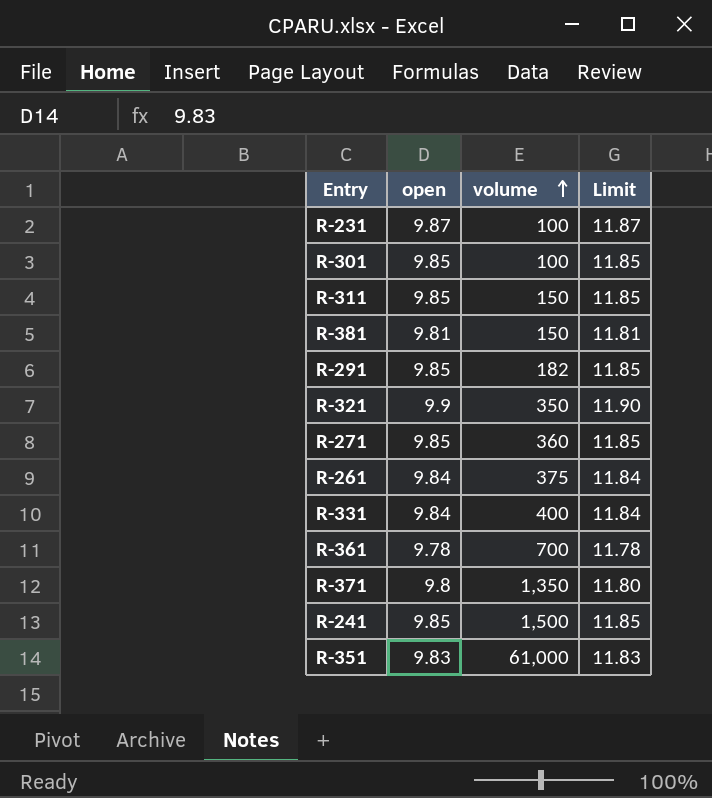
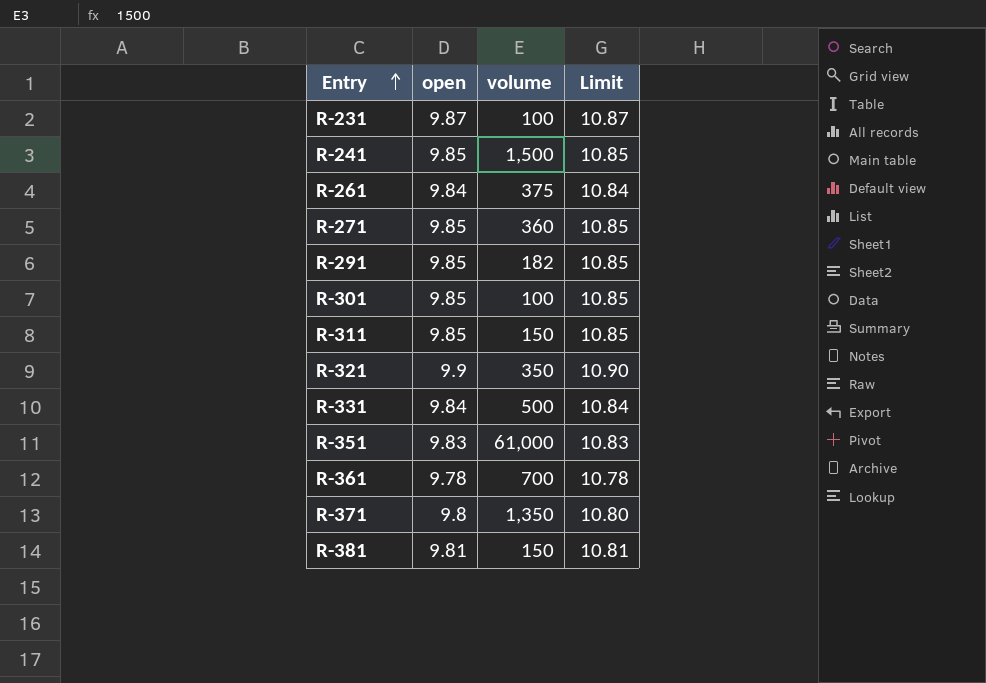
row order: volume ascending -> Entry ascending
column Limit | formula: [open] + 2 -> [open] + 1
R-331 | volume: 400 -> 500

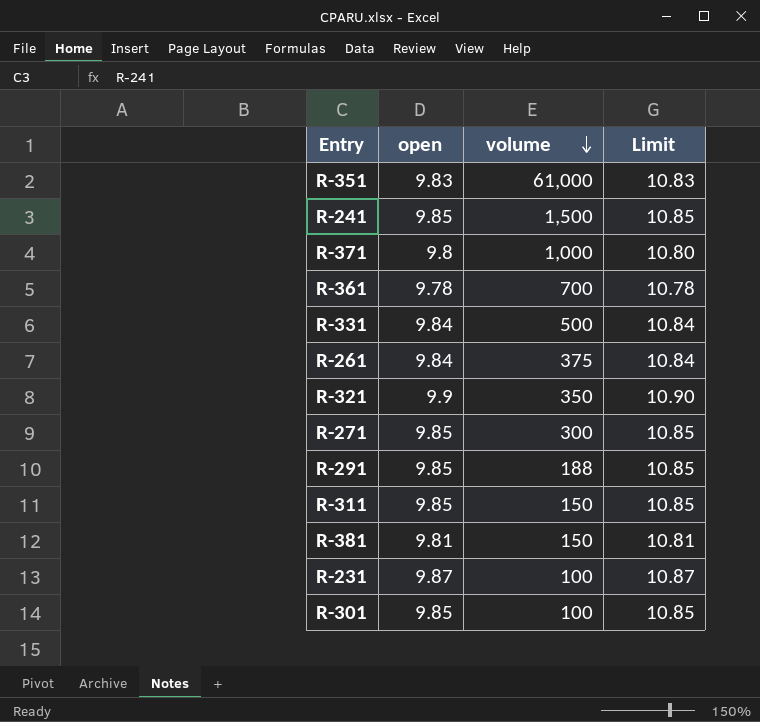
row order: Entry ascending -> volume descending
R-371 | volume: 1,350 -> 1,000
R-271 | volume: 360 -> 300
R-291 | volume: 182 -> 188

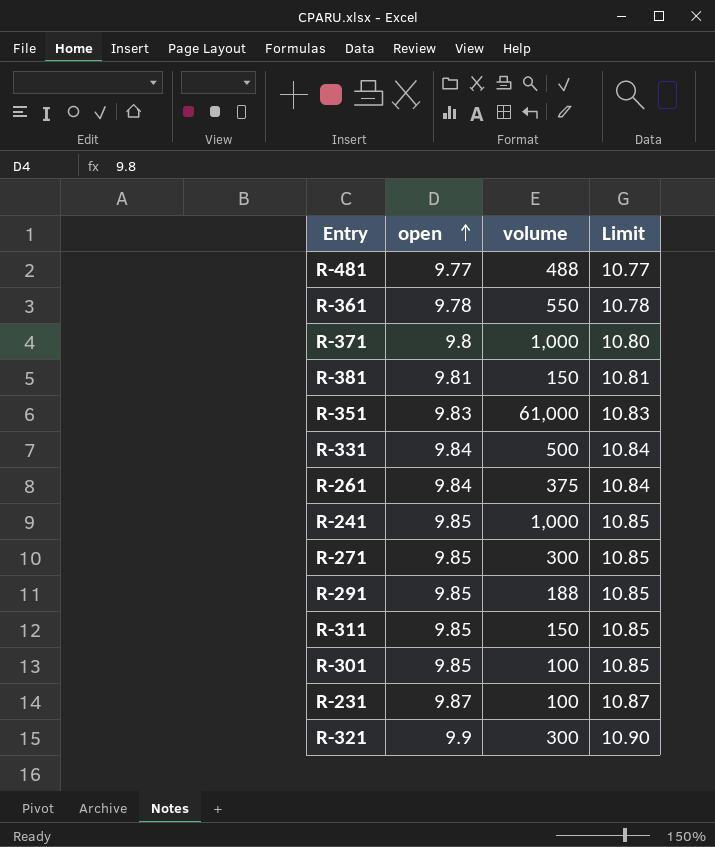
row order: volume descending -> open ascending
row R-481: none -> 9.77 | 488 | 10.77
R-361 | volume: 700 -> 550
R-241 | volume: 1,500 -> 1,000
R-321 | volume: 350 -> 300

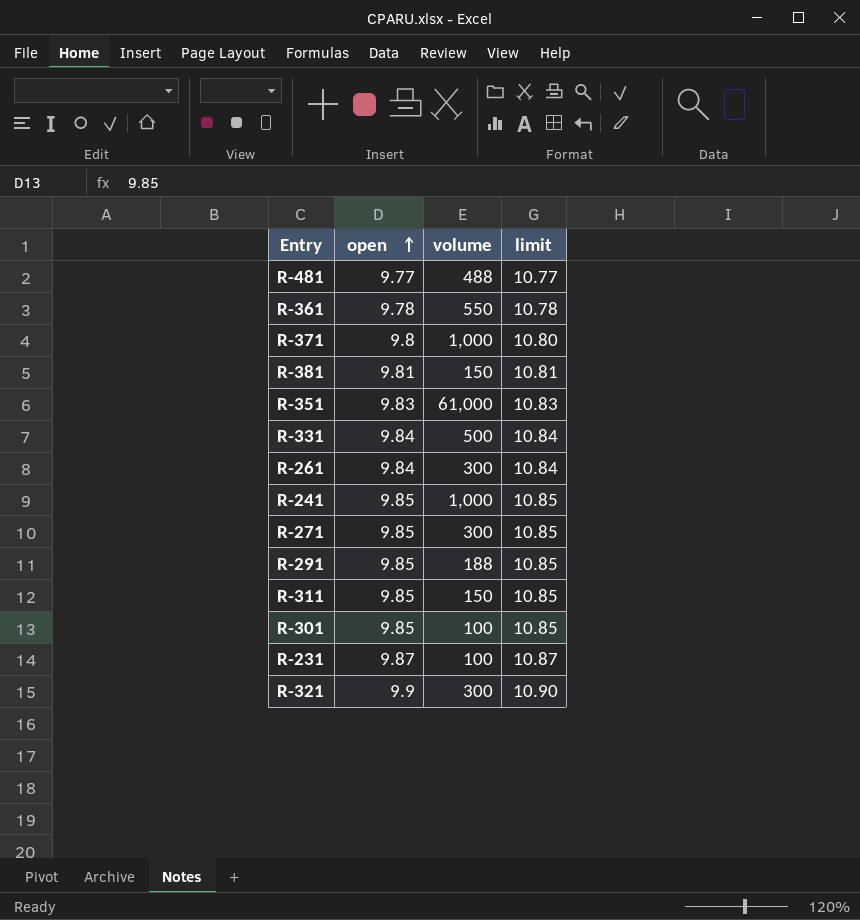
column name: Limit -> limit
R-261 | volume: 375 -> 300

